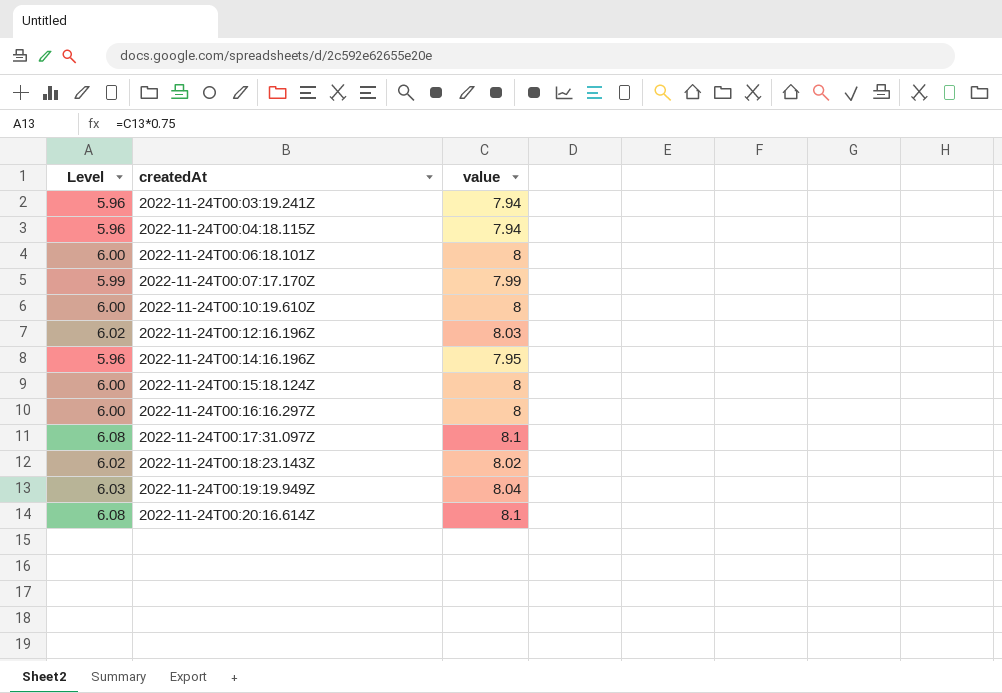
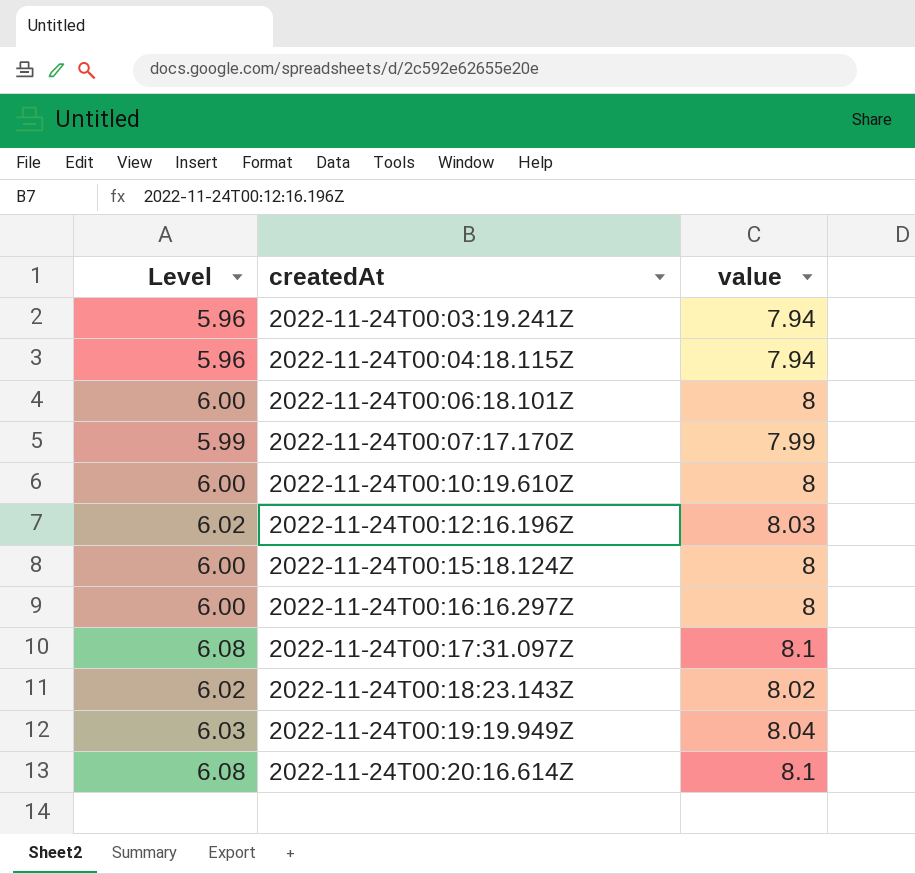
row 2022-11-24T00:14:16.196Z: 5.96 | 7.95 -> none

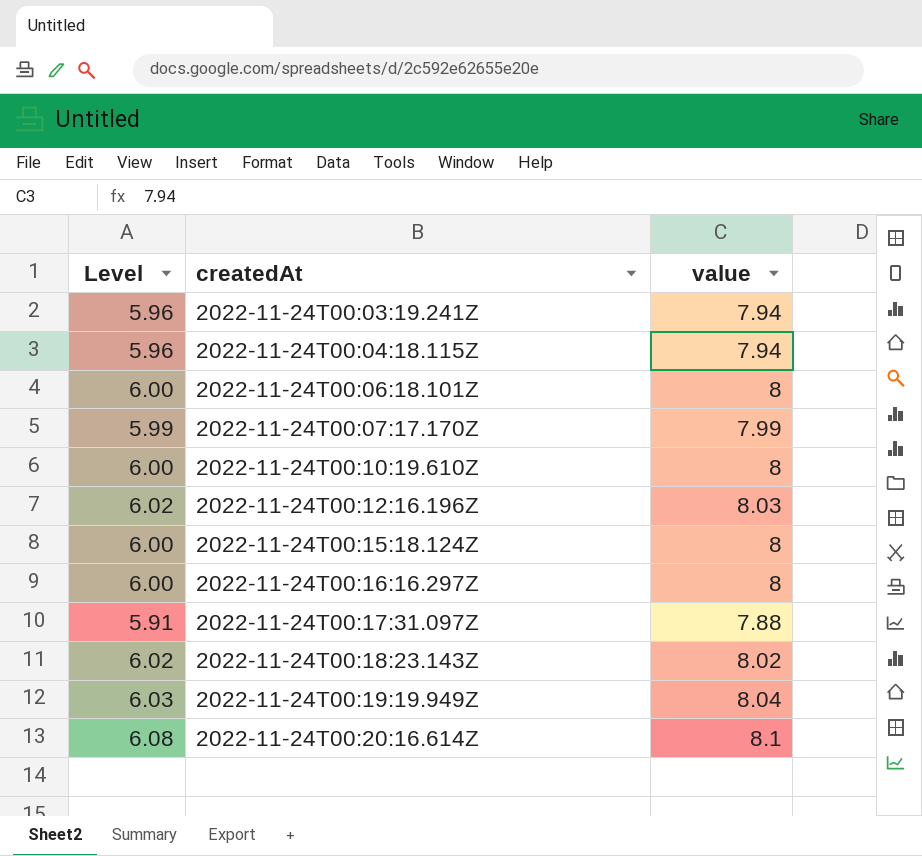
2022-11-24T00:17:31.097Z | Level: 6.08 -> 5.91
2022-11-24T00:17:31.097Z | value: 8.1 -> 7.88

